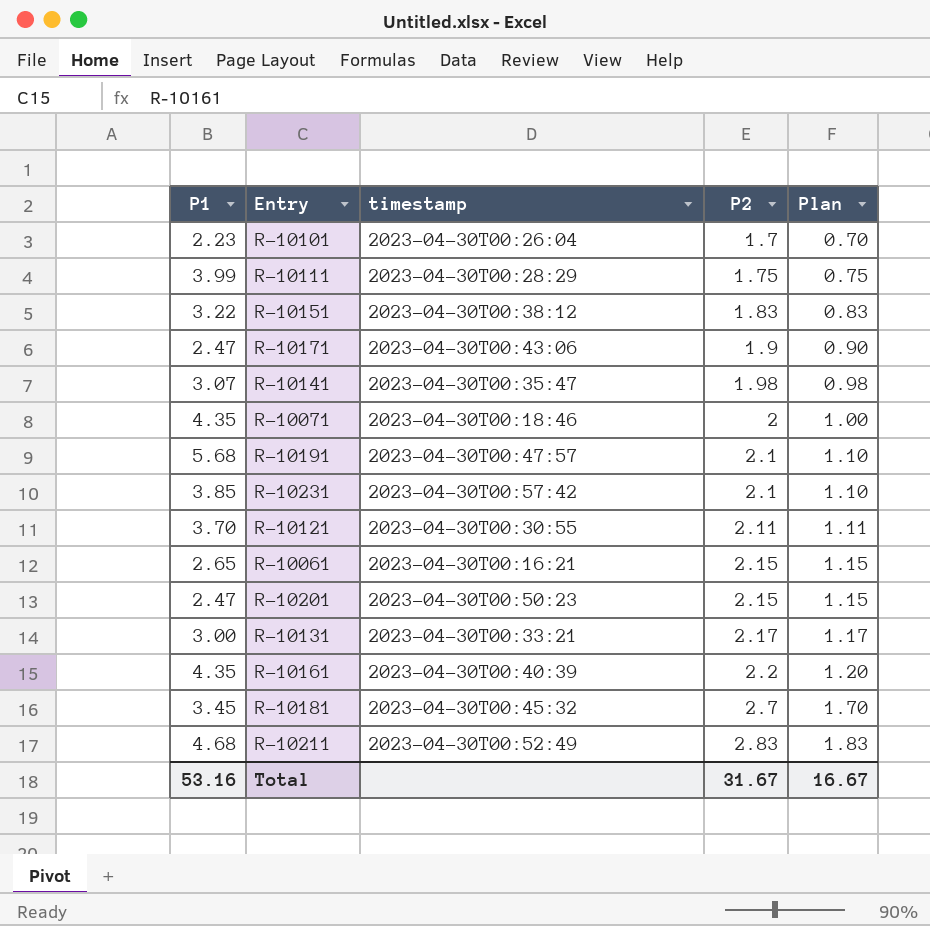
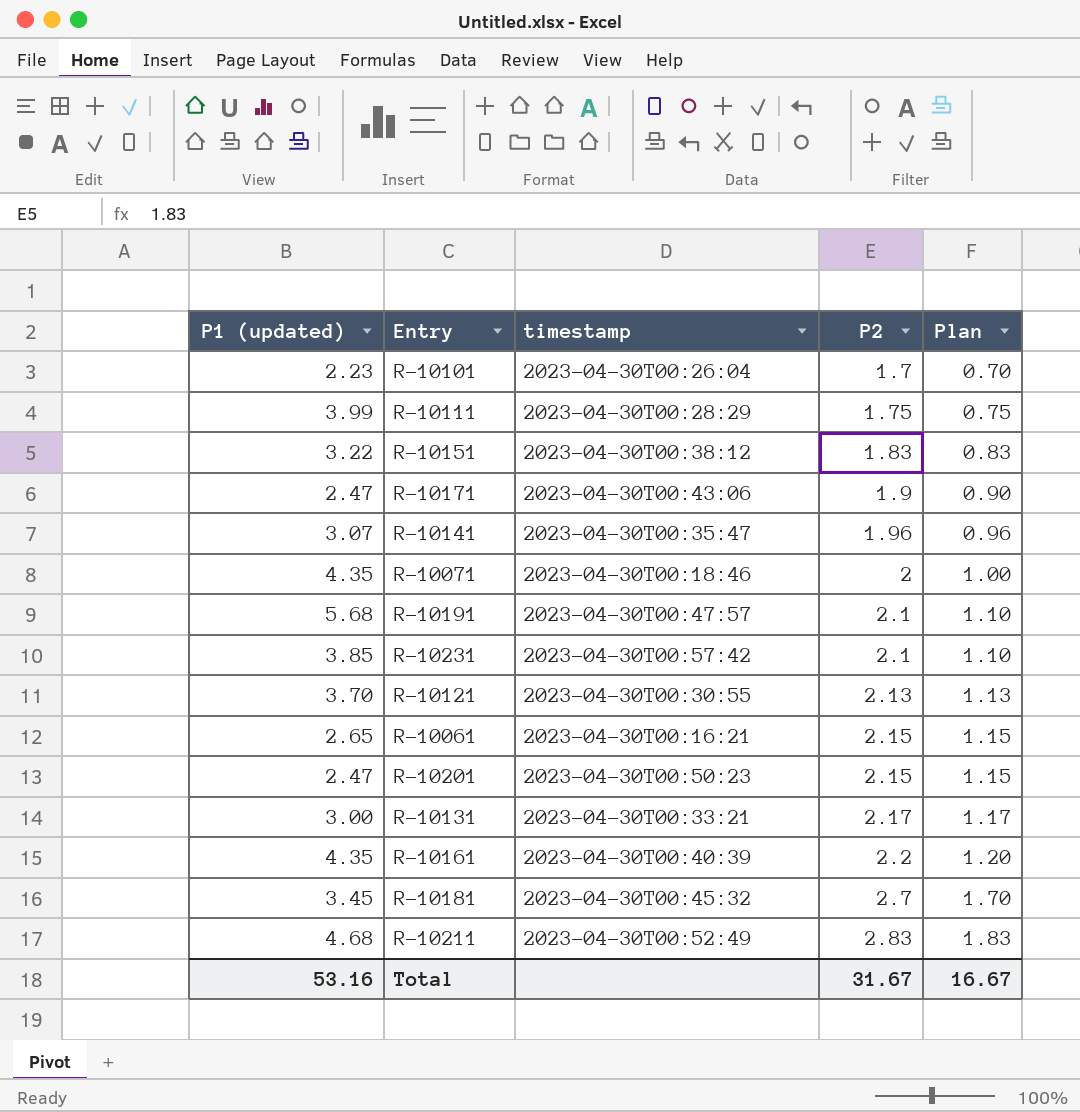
column name: P1 -> P1 (updated)
R-10141 | P2: 1.98 -> 1.96
R-10141 | Plan: 0.98 -> 0.96
R-10121 | P2: 2.11 -> 2.13
R-10121 | Plan: 1.11 -> 1.13

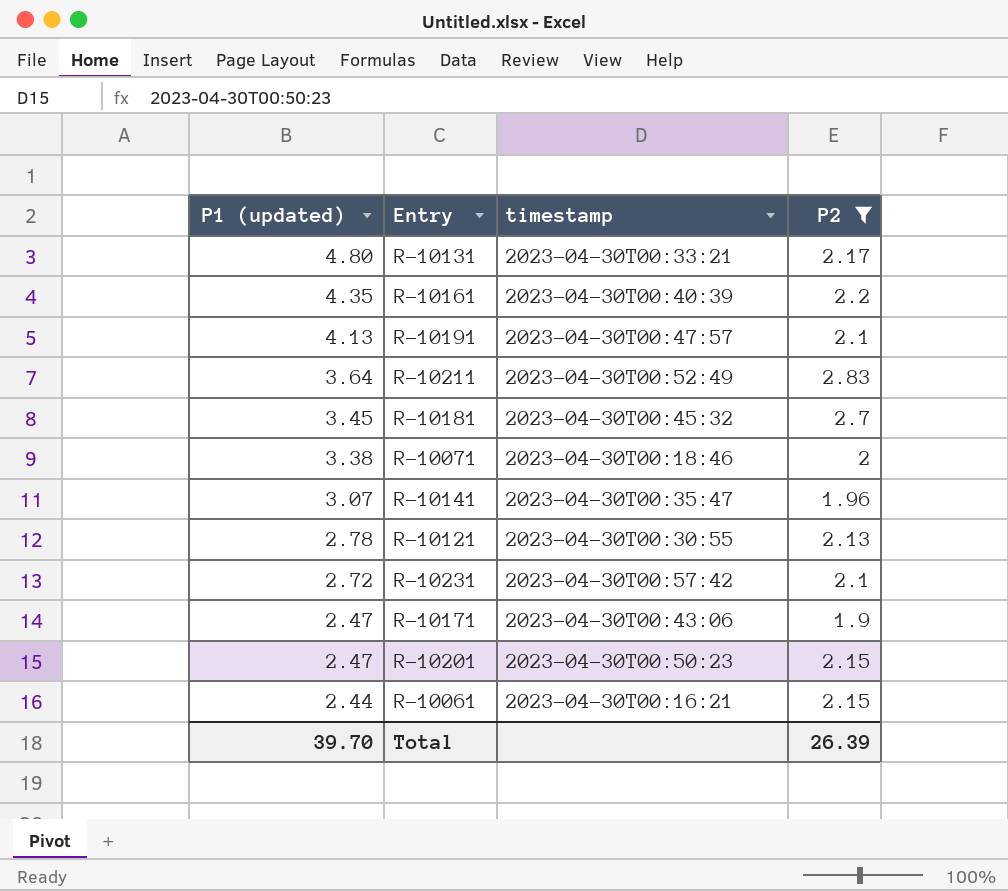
filter: none -> P2 >= 1.9
row order: P2 ascending -> P1 (updated) descending
column Plan | formula: [P2] - 1 -> none
R-10131 | P1 (updated): 3.00 -> 4.80
R-10191 | P1 (updated): 5.68 -> 4.13
R-10211 | P1 (updated): 4.68 -> 3.64
R-10071 | P1 (updated): 4.35 -> 3.38
R-10121 | P1 (updated): 3.70 -> 2.78
R-10231 | P1 (updated): 3.85 -> 2.72
R-10061 | P1 (updated): 2.65 -> 2.44
Total | P1 (updated): 53.16 -> 39.70
Total | P2: 31.67 -> 26.39

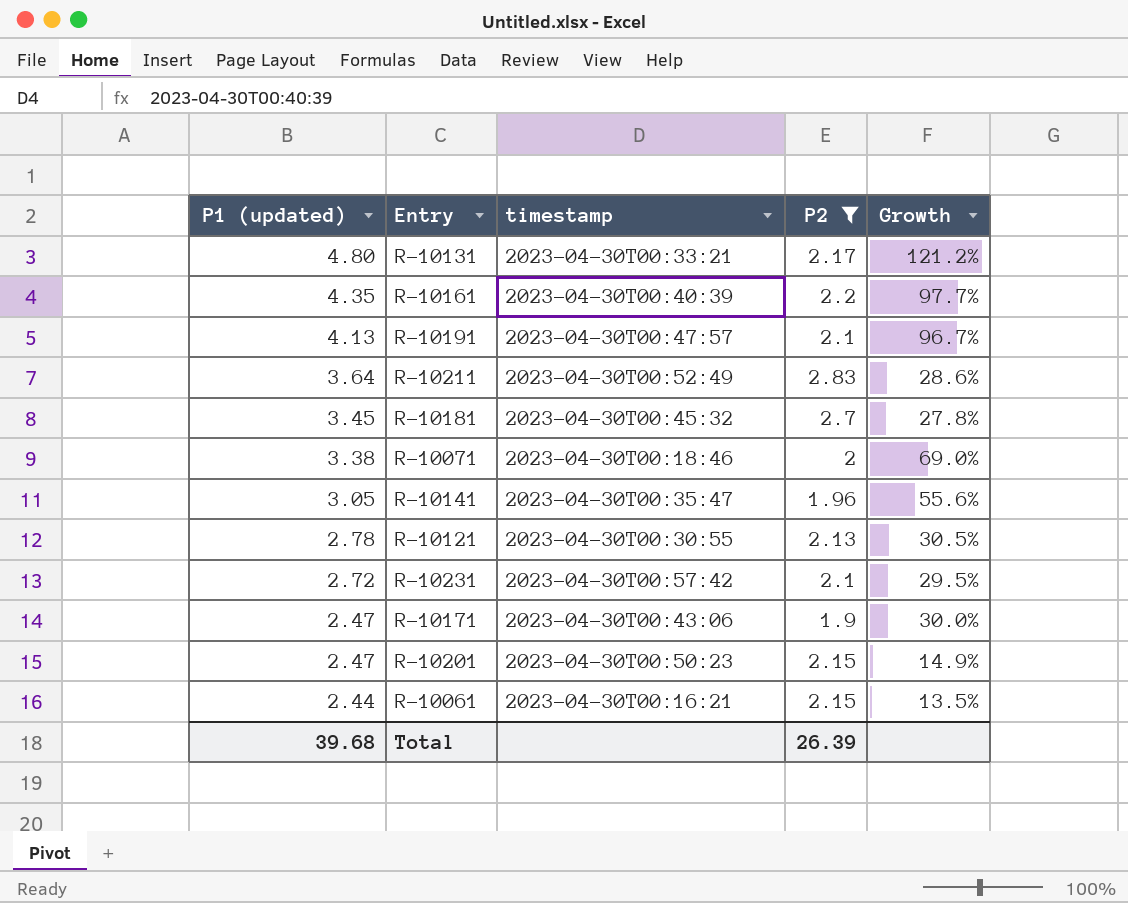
column Growth | formula: none -> ([P1 (updated)] - [P2]) / [P2]
R-10141 | P1 (updated): 3.07 -> 3.05
Total | P1 (updated): 39.70 -> 39.68

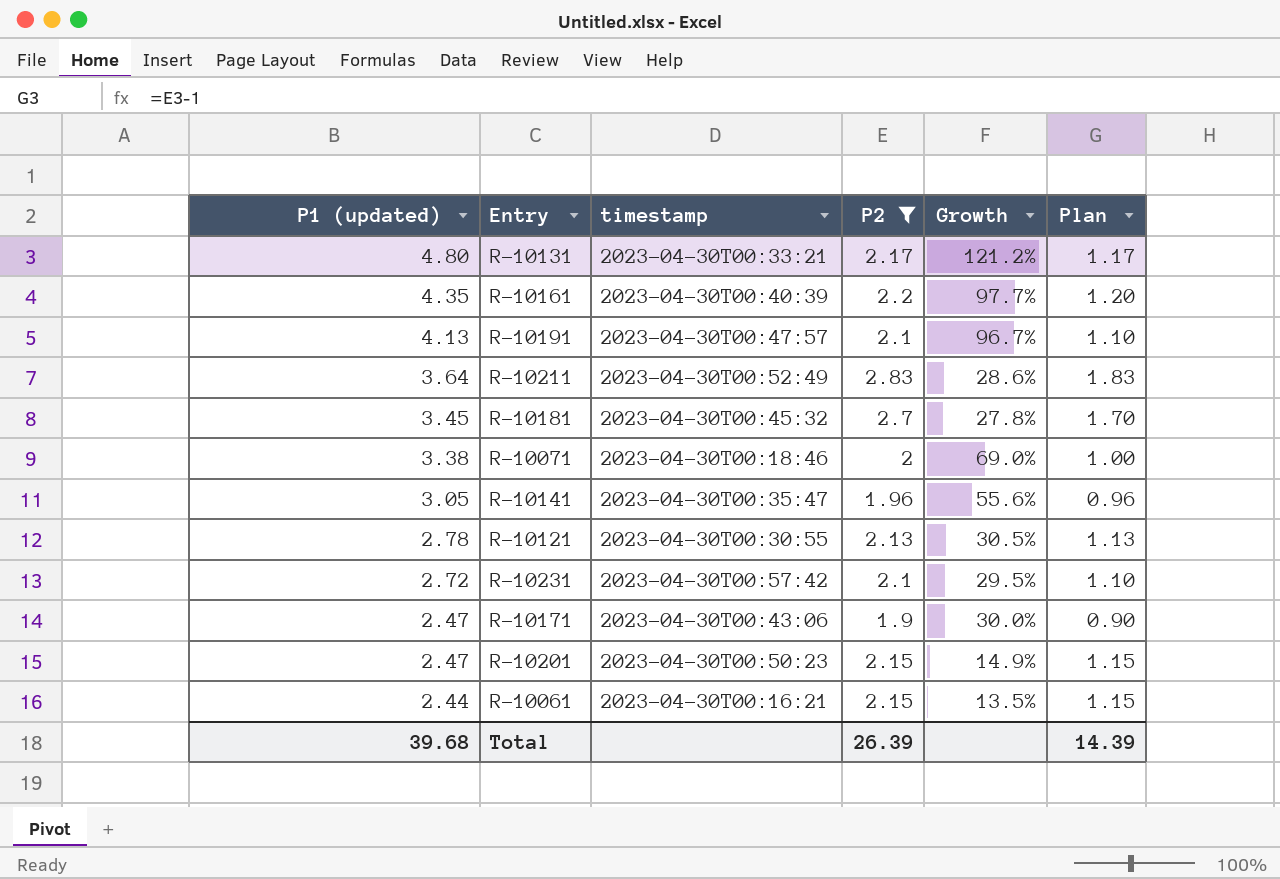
column Plan | formula: none -> [P2] - 1

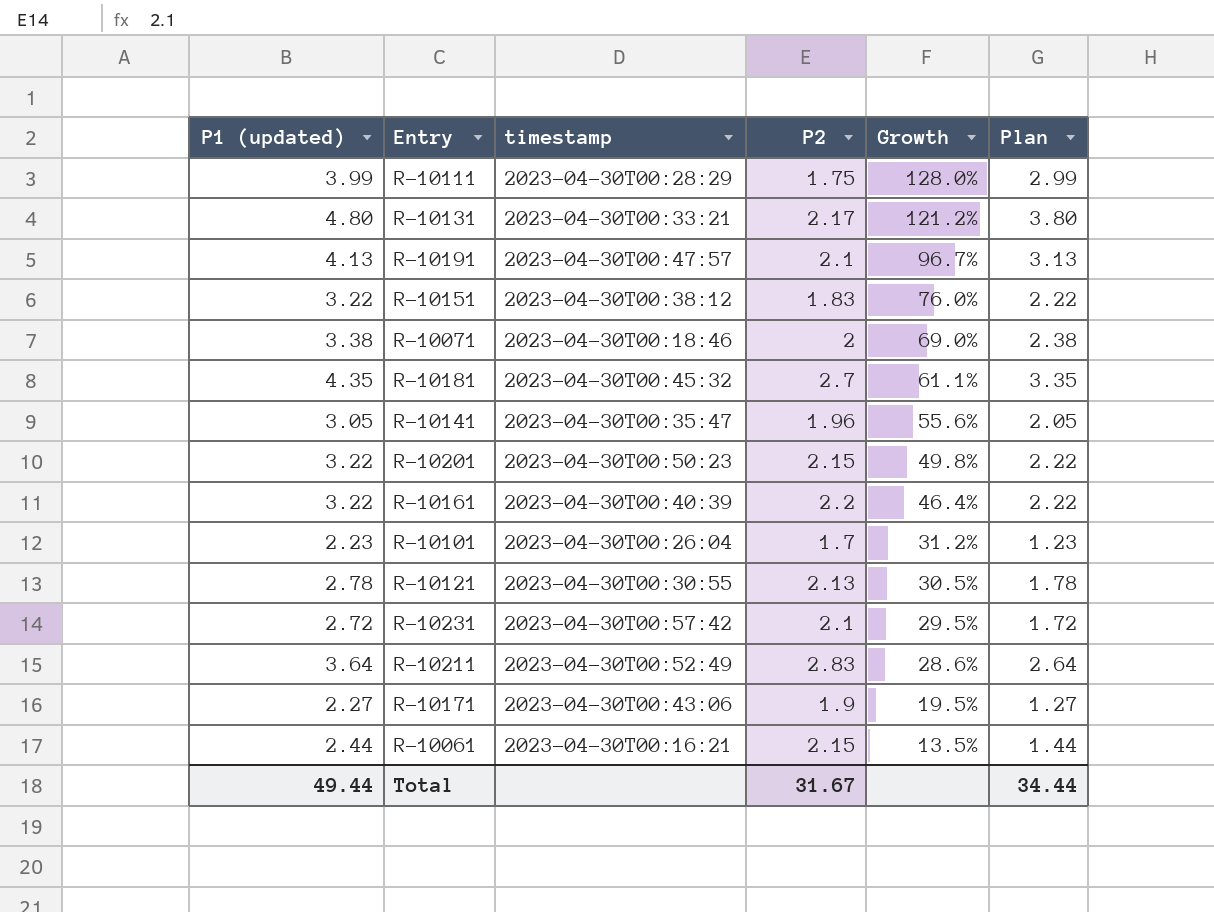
filter: P2 >= 1.9 -> none
row order: P1 (updated) descending -> Growth descending
column Plan | formula: [P2] - 1 -> [P1 (updated)] - 1
R-10181 | P1 (updated): 3.45 -> 4.35
R-10181 | Growth: 27.8% -> 61.1%
R-10201 | P1 (updated): 2.47 -> 3.22
R-10201 | Growth: 14.9% -> 49.8%
R-10161 | P1 (updated): 4.35 -> 3.22
R-10161 | Growth: 97.7% -> 46.4%
R-10171 | P1 (updated): 2.47 -> 2.27
R-10171 | Growth: 30.0% -> 19.5%
Total | P1 (updated): 39.68 -> 49.44
Total | P2: 26.39 -> 31.67
Total | Plan: 14.39 -> 34.44

